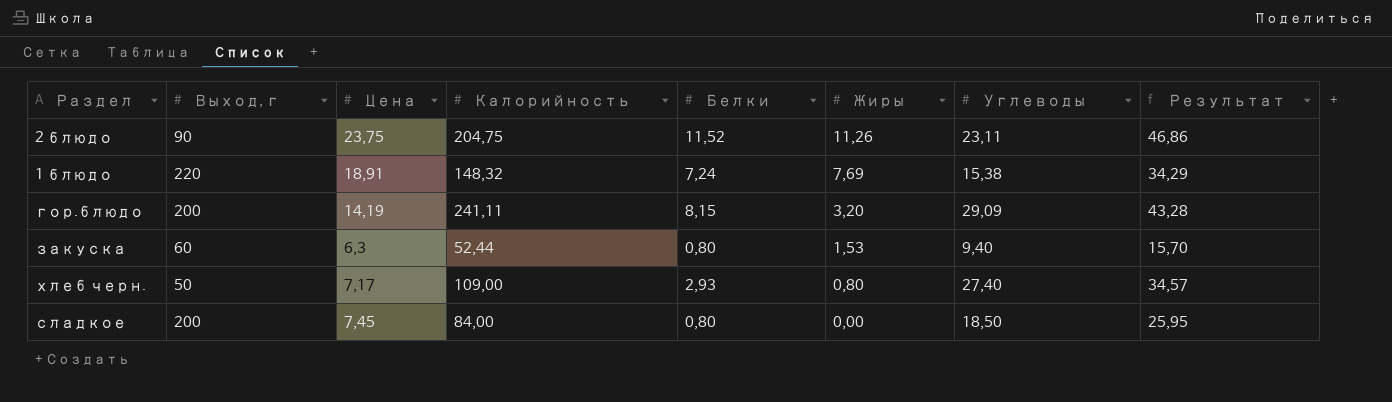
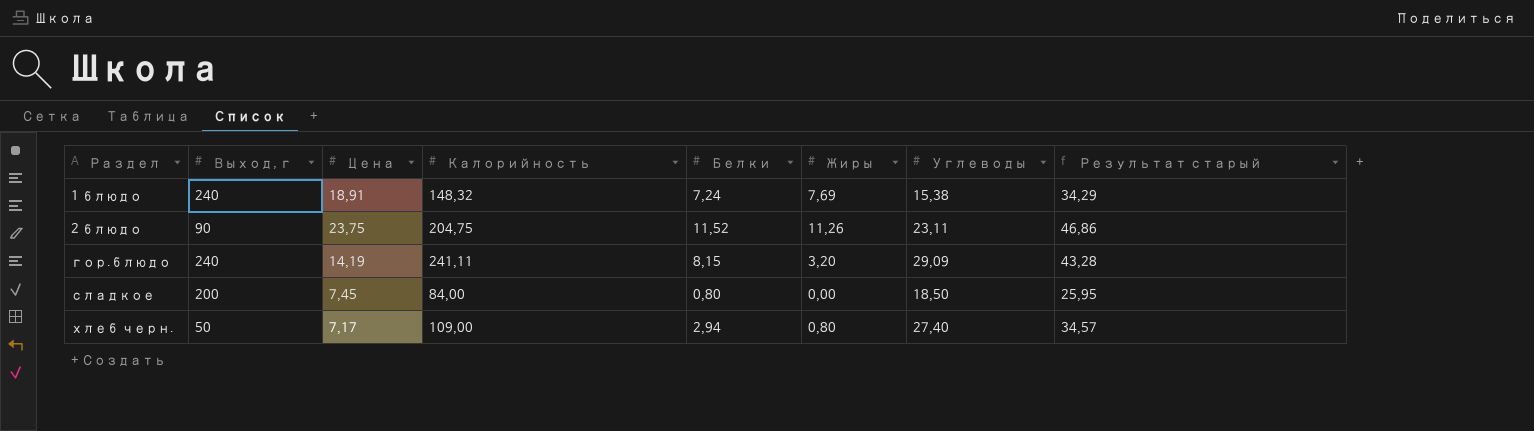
row order: Жиры descending -> Раздел ascending
column name: Результат -> Результат старый
row закуска: 60 | 6,3 | 52,44 | 0,80 | 1,53 | 9,40 | 15,70 -> none
1 блюдо | Выход, г: 220 -> 240
гор.блюдо | Выход, г: 200 -> 240
хлеб черн. | Белки: 2,93 -> 2,94

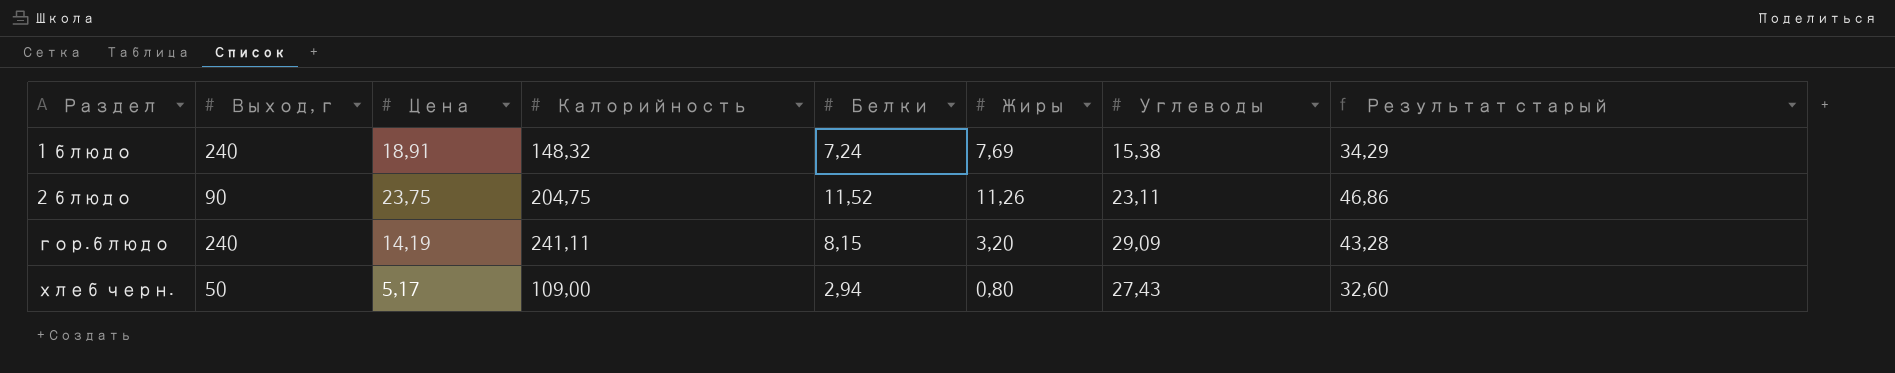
row сладкое: 200 | 7,45 | 84,00 | 0,80 | 0,00 | 18,50 | 25,95 -> none
хлеб черн. | Цена: 7,17 -> 5,17
хлеб черн. | Углеводы: 27,40 -> 27,43
хлеб черн. | Результат старый: 34,57 -> 32,60

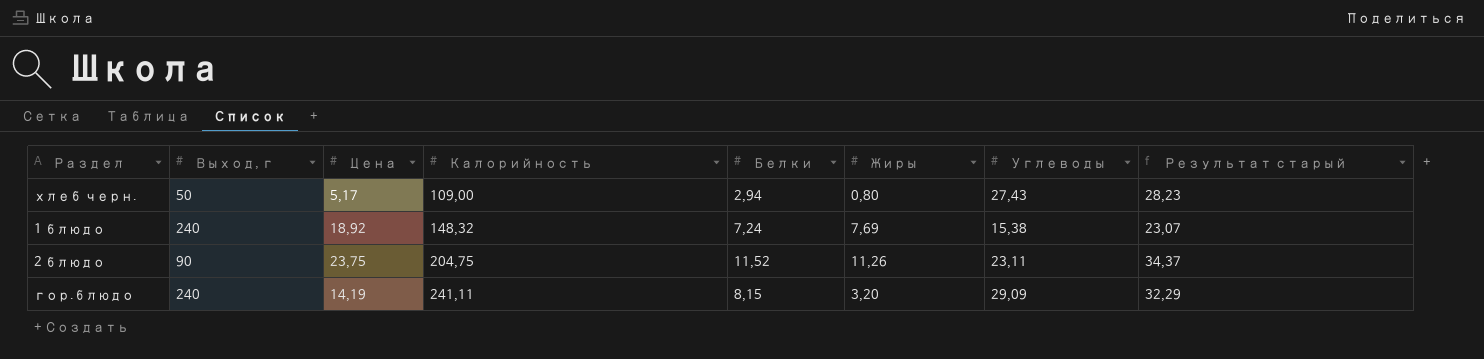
row order: Раздел ascending -> Калорийность ascending
column Результат старый | formula: [Цена] + [Углеводы] -> [Жиры] + [Углеводы]
1 блюдо | Цена: 18,91 -> 18,92

